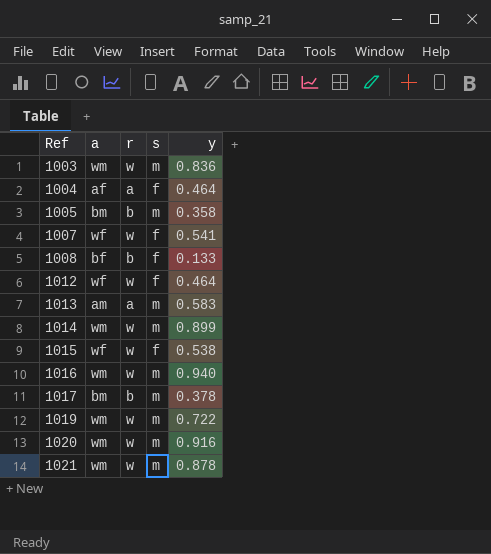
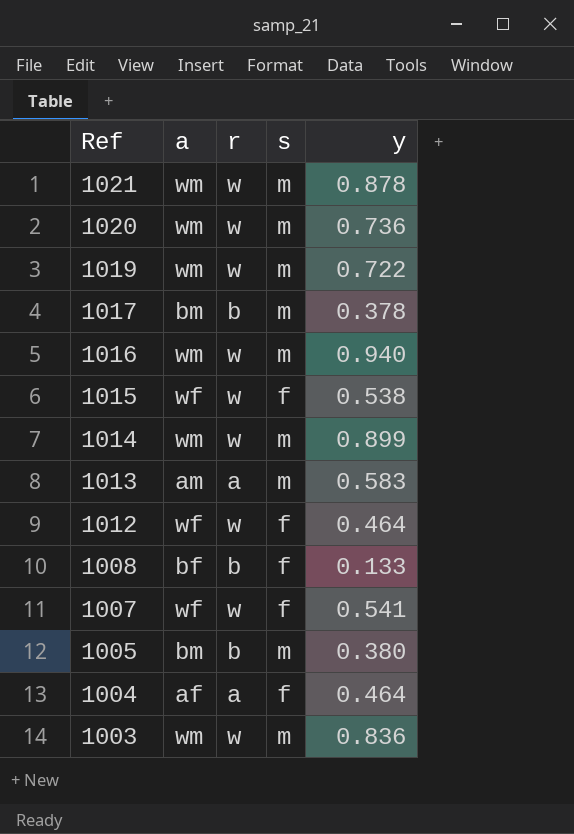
row order: Ref ascending -> Ref descending
1020 | y: 0.916 -> 0.736
1005 | y: 0.358 -> 0.380

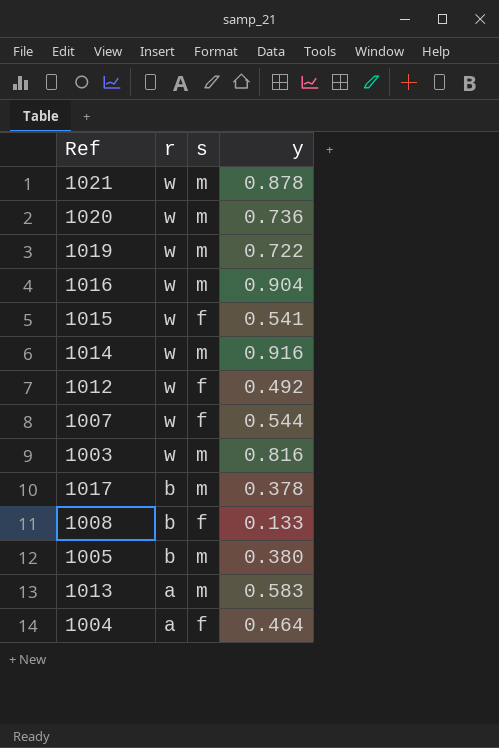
row order: Ref descending -> r descending
column a | position: 2 -> none
1016 | y: 0.940 -> 0.904
1015 | y: 0.538 -> 0.541
1014 | y: 0.899 -> 0.916
1012 | y: 0.464 -> 0.492
1007 | y: 0.541 -> 0.544
1003 | y: 0.836 -> 0.816

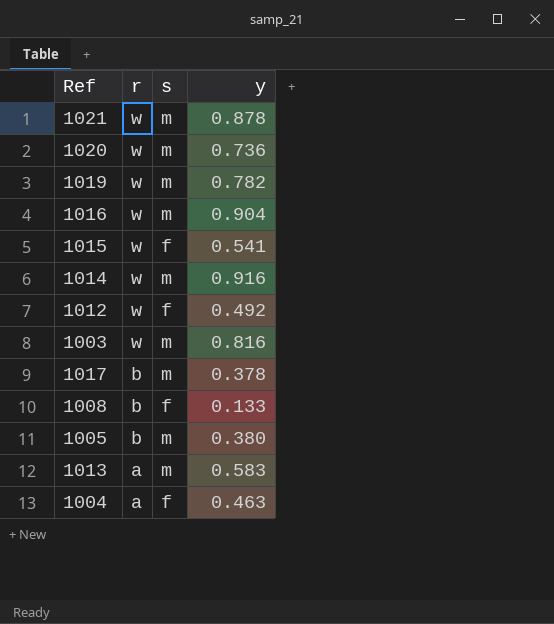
row 1007: w | f | 0.544 -> none
1019 | y: 0.722 -> 0.782
1004 | y: 0.464 -> 0.463

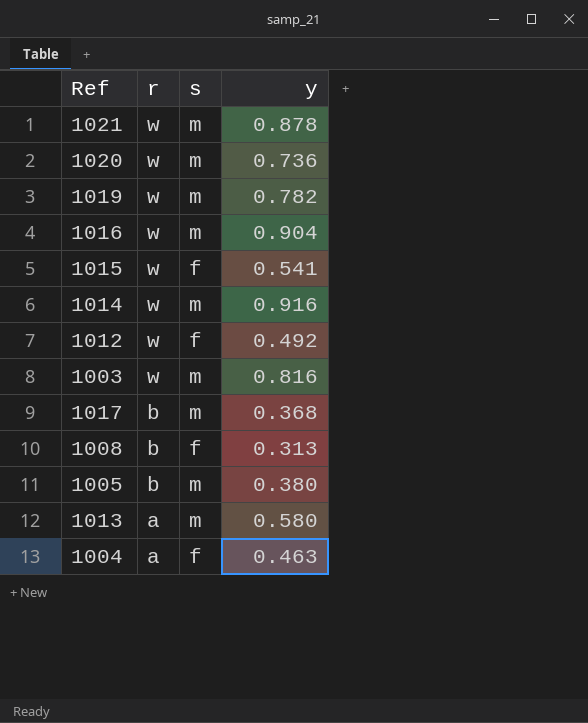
1017 | y: 0.378 -> 0.368
1008 | y: 0.133 -> 0.313
1013 | y: 0.583 -> 0.580

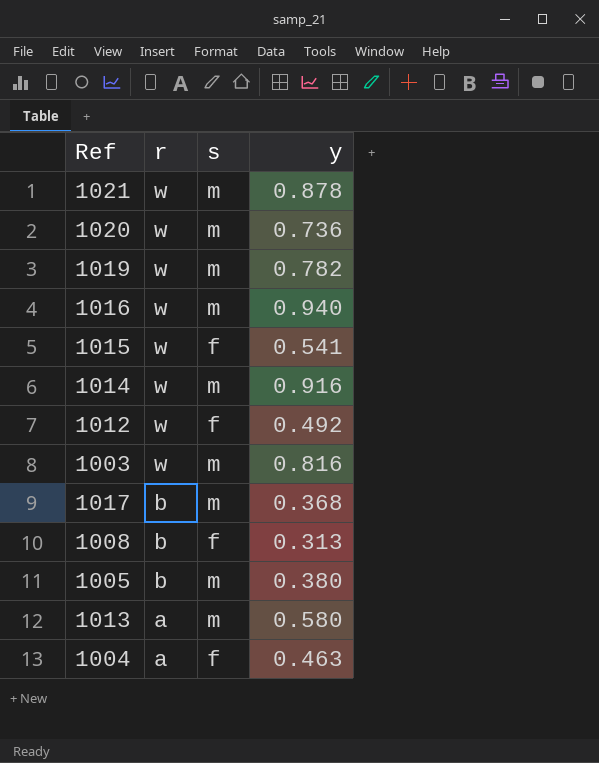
1016 | y: 0.904 -> 0.940

